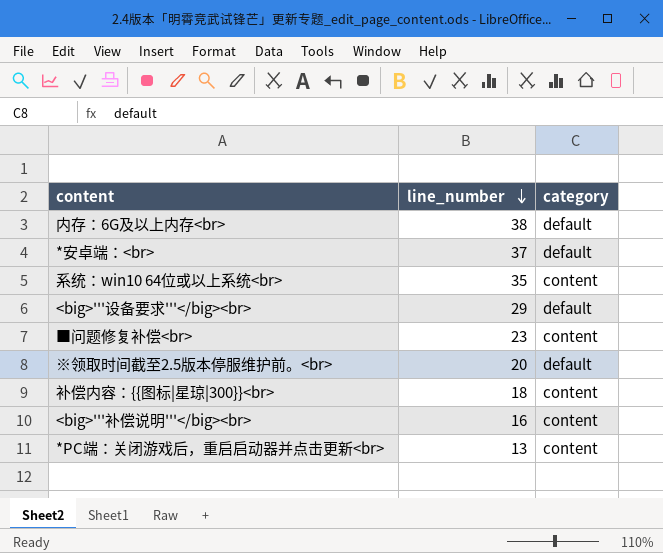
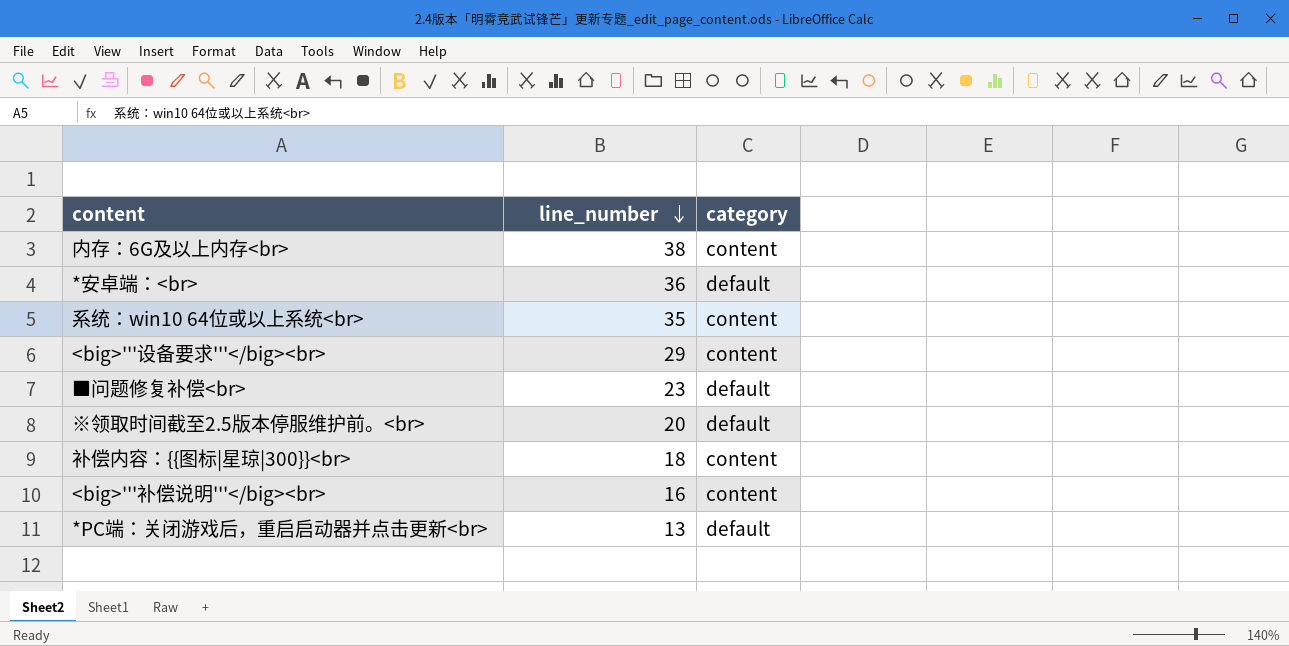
内存：6G及以上内存<br> | category: default -> content
*安卓端：<br> | line_number: 37 -> 36
<big>'''设备要求'''</big><br> | category: default -> content
■问题修复补偿<br> | category: content -> default
*PC端：关闭游戏后，重启启动器并点击更新<br> | category: content -> default

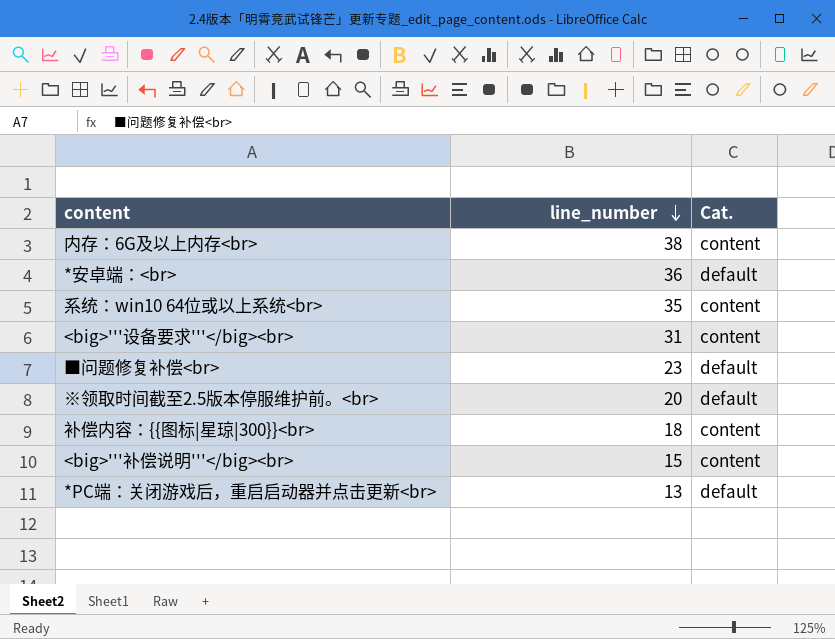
column name: category -> Cat.
<big>'''设备要求'''</big><br> | line_number: 29 -> 31
<big>'''补偿说明'''</big><br> | line_number: 16 -> 15

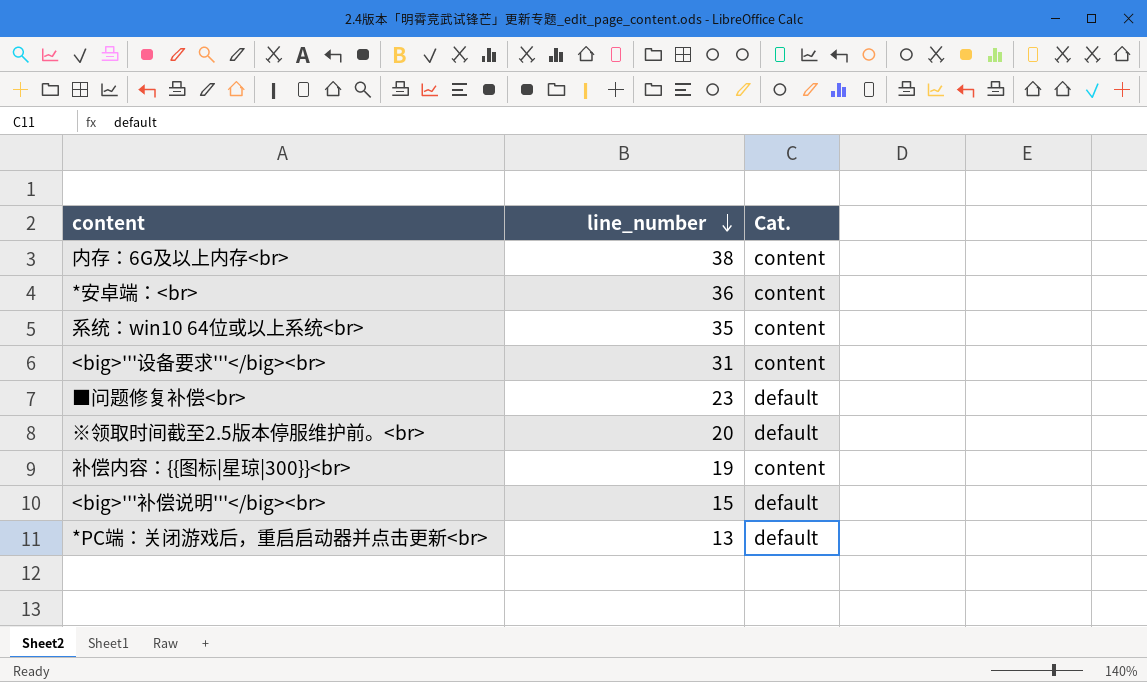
*安卓端：<br> | Cat.: default -> content
补偿内容：{{图标|星琼|300}}<br> | line_number: 18 -> 19
<big>'''补偿说明'''</big><br> | Cat.: content -> default

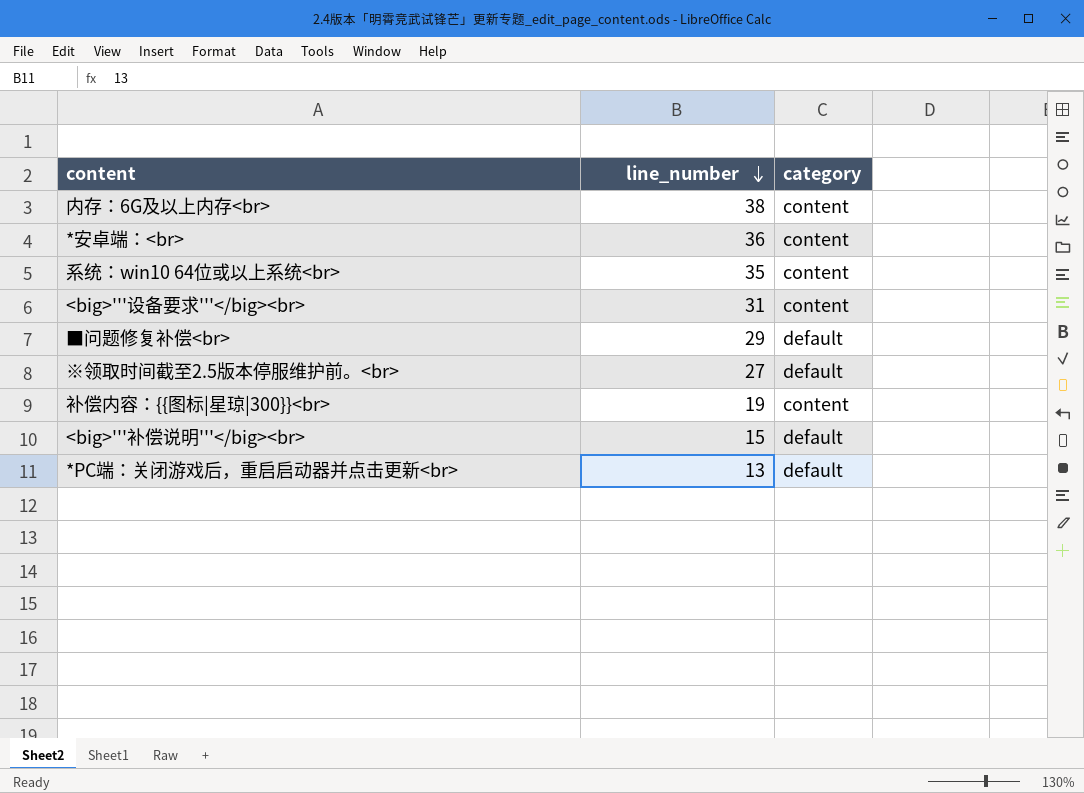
column name: Cat. -> category
■问题修复补偿<br> | line_number: 23 -> 29
※领取时间截至2.5版本停服维护前。<br> | line_number: 20 -> 27

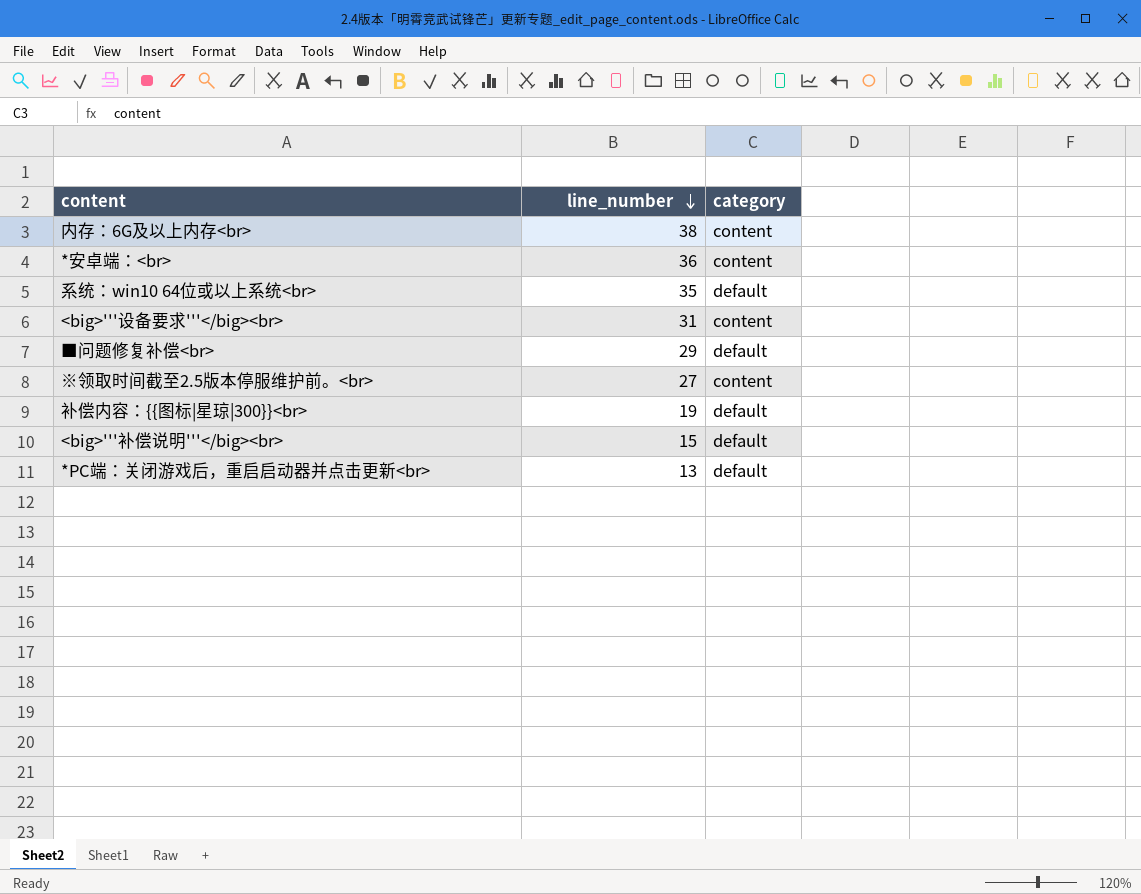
系统：win10 64位或以上系统<br> | category: content -> default
※领取时间截至2.5版本停服维护前。<br> | category: default -> content
补偿内容：{{图标|星琼|300}}<br> | category: content -> default

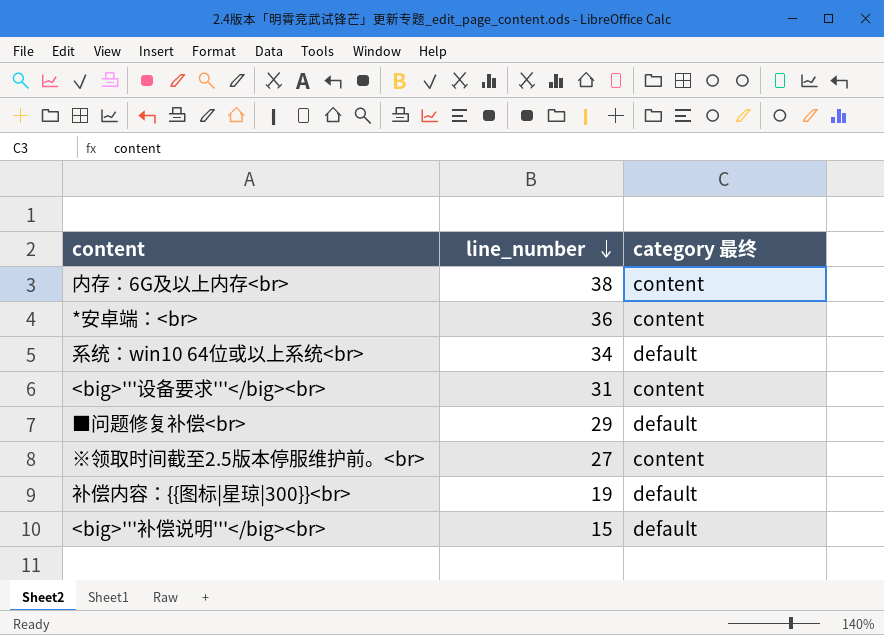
column name: category -> category 最终
row *PC端：关闭游戏后，重启启动器并点击更新<br>: 13 | default -> none
系统：win10 64位或以上系统<br> | line_number: 35 -> 34

